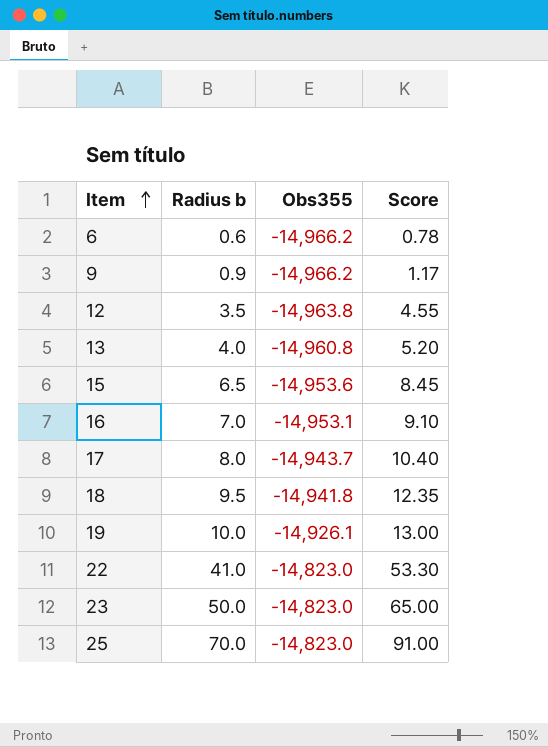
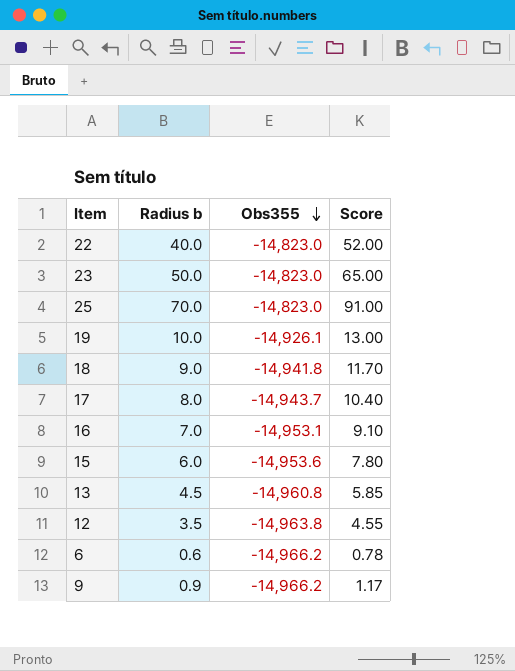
row order: Item ascending -> Obs355 descending
22 | Radius b: 41.0 -> 40.0
22 | Score: 53.30 -> 52.00
18 | Radius b: 9.5 -> 9.0
18 | Score: 12.35 -> 11.70
15 | Radius b: 6.5 -> 6.0
15 | Score: 8.45 -> 7.80
13 | Radius b: 4.0 -> 4.5
13 | Score: 5.20 -> 5.85

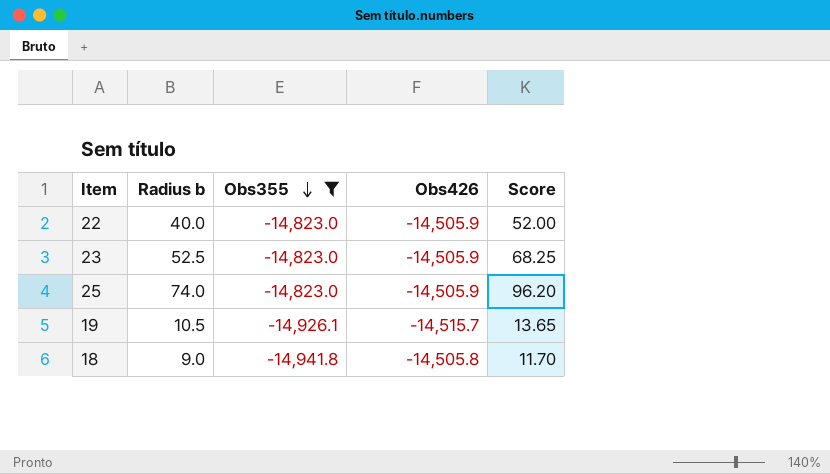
filter: none -> Obs355 >= -14,941.8
column Obs426 | position: none -> 4
23 | Radius b: 50.0 -> 52.5
23 | Score: 65.00 -> 68.25
25 | Radius b: 70.0 -> 74.0
25 | Score: 91.00 -> 96.20
19 | Radius b: 10.0 -> 10.5
19 | Score: 13.00 -> 13.65

